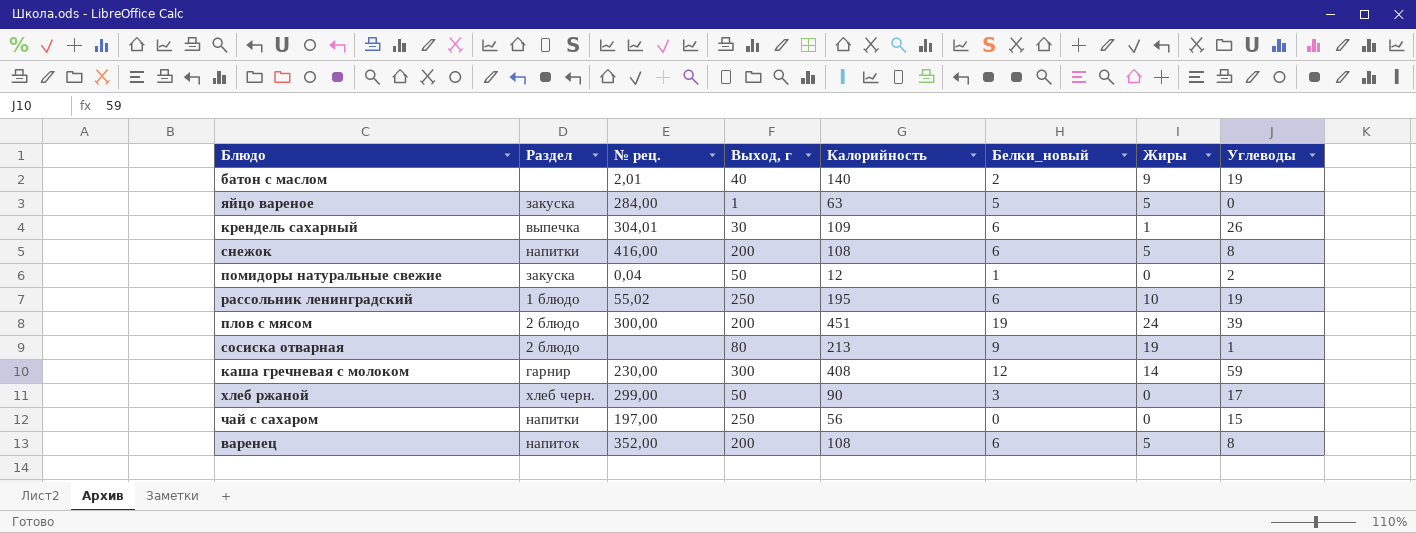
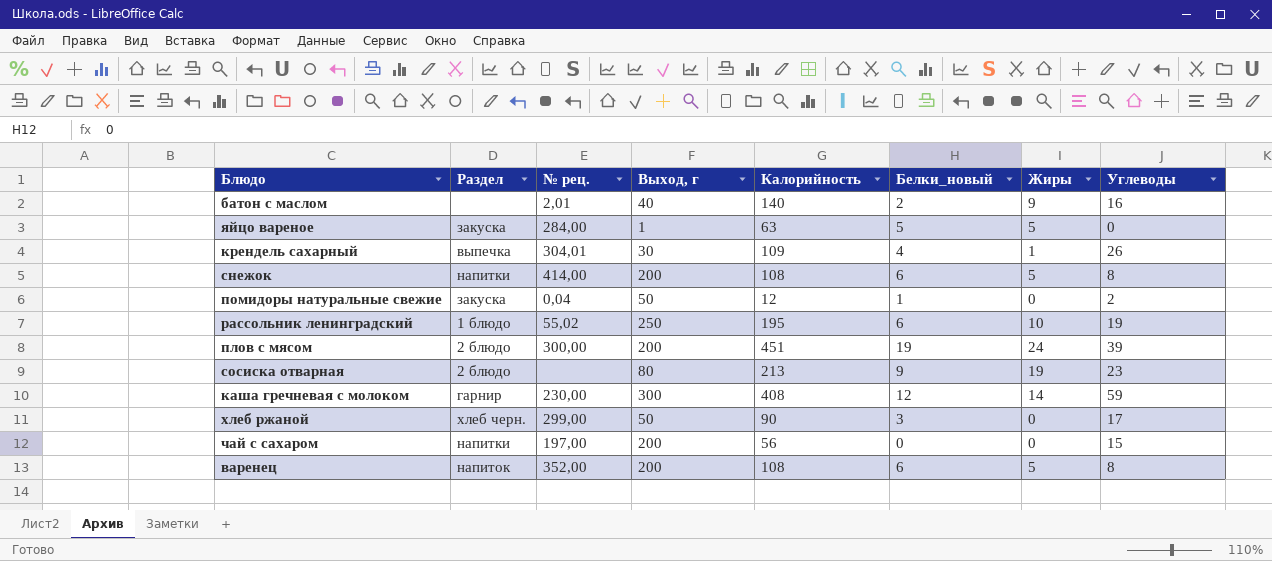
батон с маслом | Углеводы: 19 -> 16
крендель сахарный | Белки_новый: 6 -> 4
снежок | № рец.: 416,00 -> 414,00
сосиска отварная | Углеводы: 1 -> 23
чай с сахаром | Выход, г: 250 -> 200

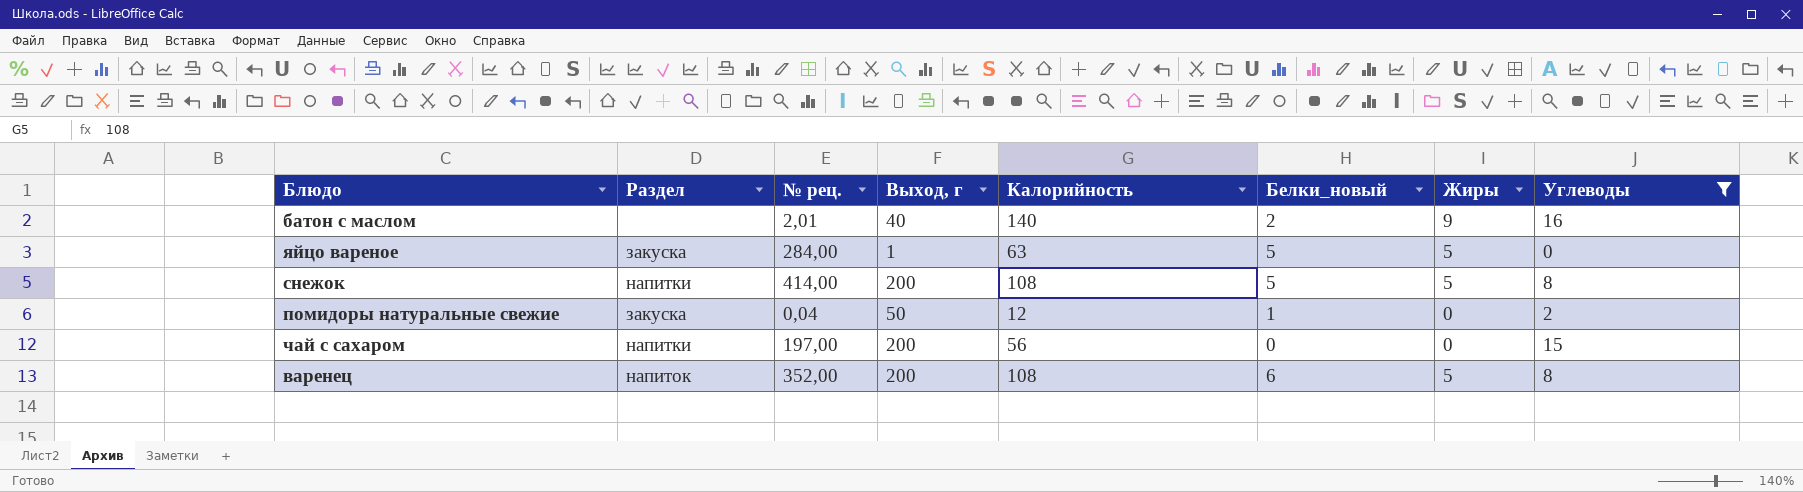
filter: none -> Углеводы <= 16
снежок | Белки_новый: 6 -> 5

